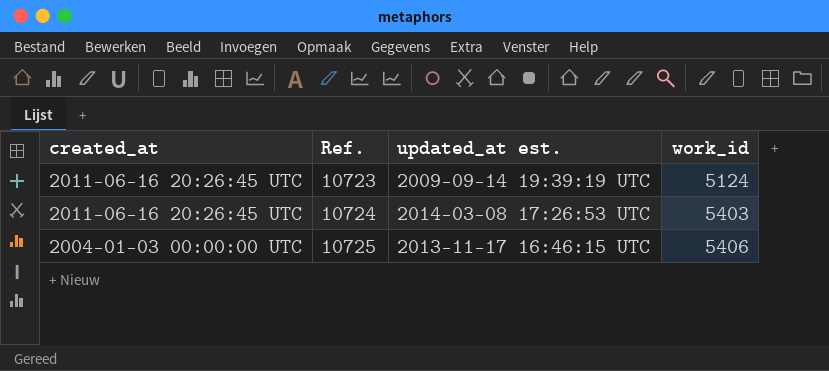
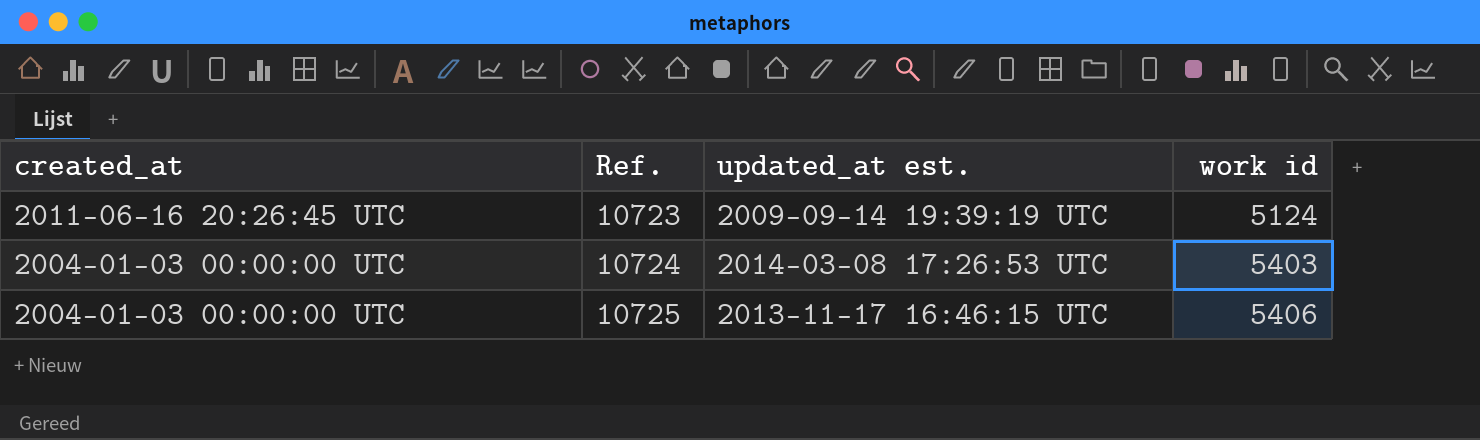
column name: work_id -> work id
10724 | created_at: 2011-06-16 20:26:45 UTC -> 2004-01-03 00:00:00 UTC

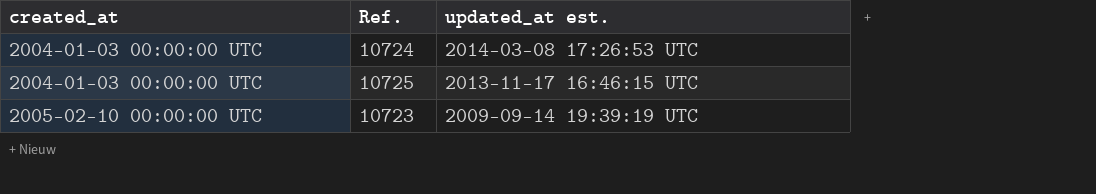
row order: created_at descending -> created_at ascending
column work id | position: 4 -> none
10723 | created_at: 2011-06-16 20:26:45 UTC -> 2005-02-10 00:00:00 UTC

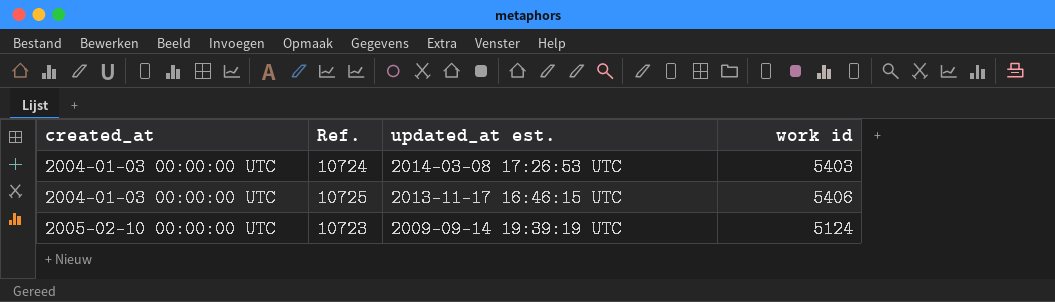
column work id | position: none -> 4

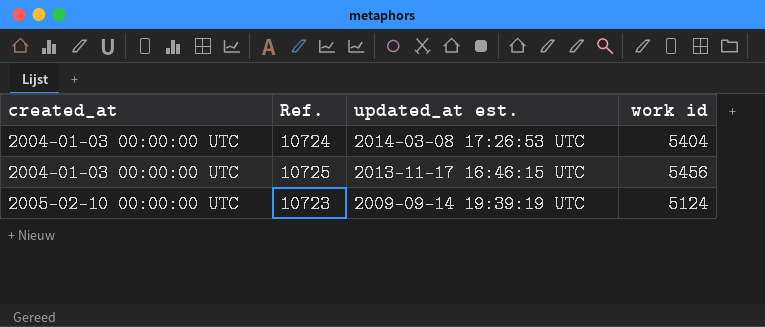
10724 | work id: 5403 -> 5404
10725 | work id: 5406 -> 5456

